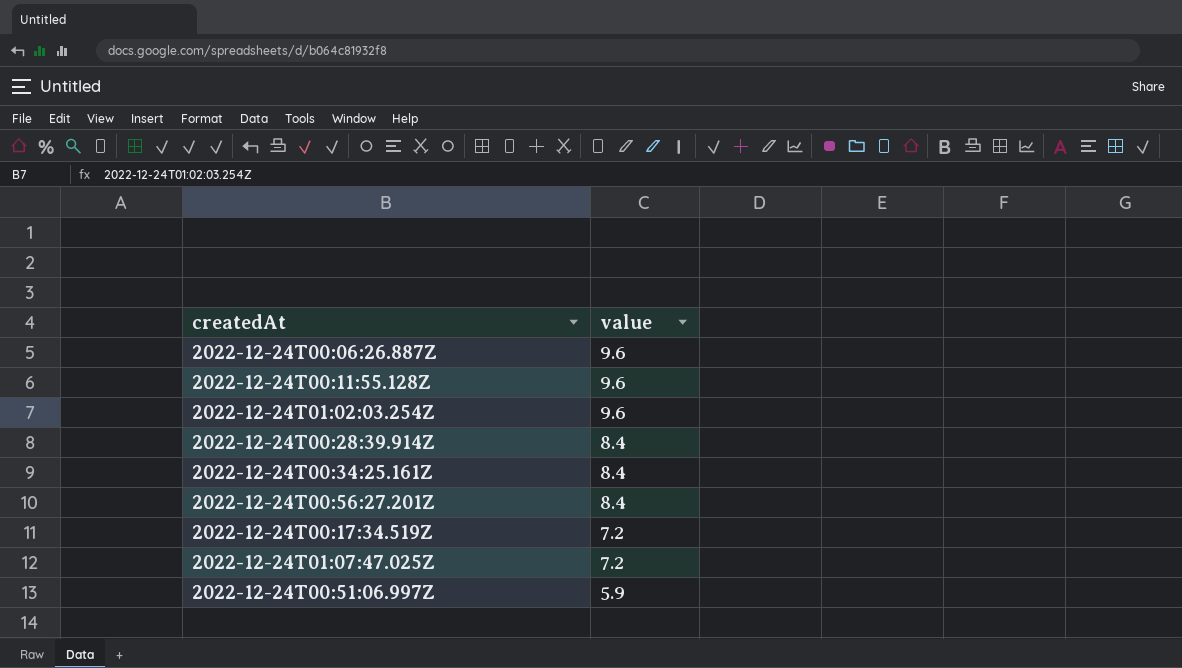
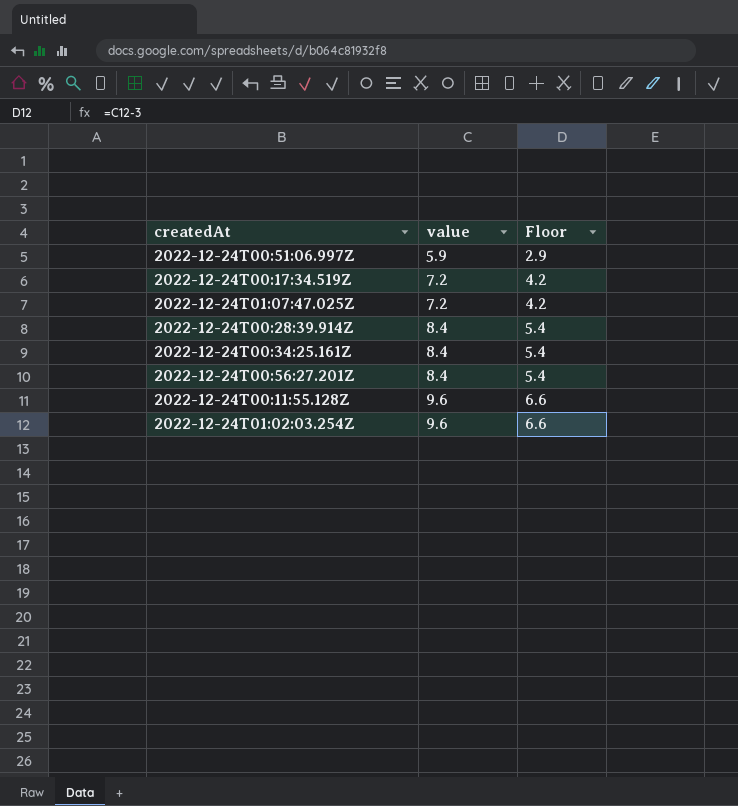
row order: value descending -> value ascending
column Floor | formula: none -> [value] - 3
row 2022-12-24T00:06:26.887Z: 9.6 -> none

